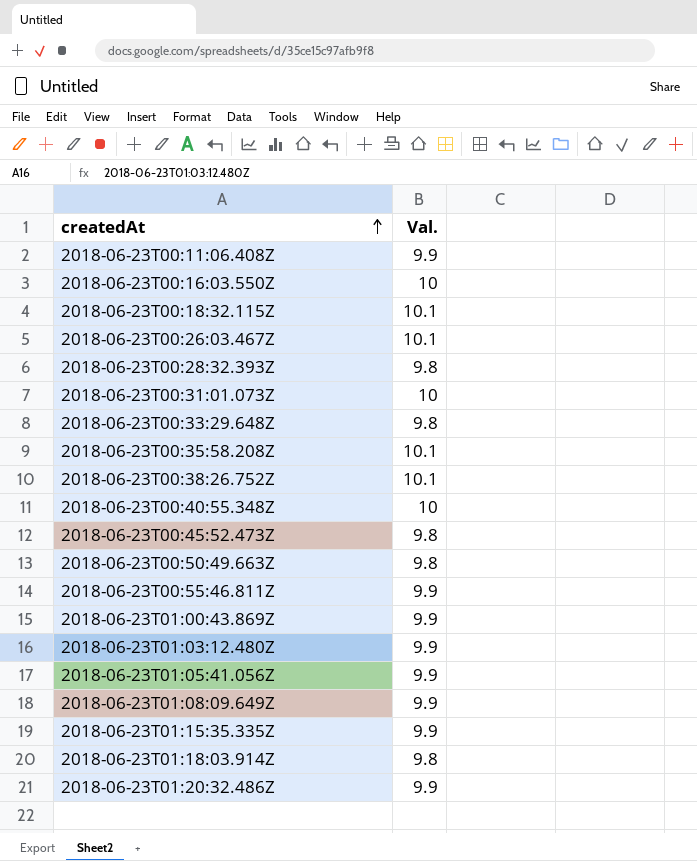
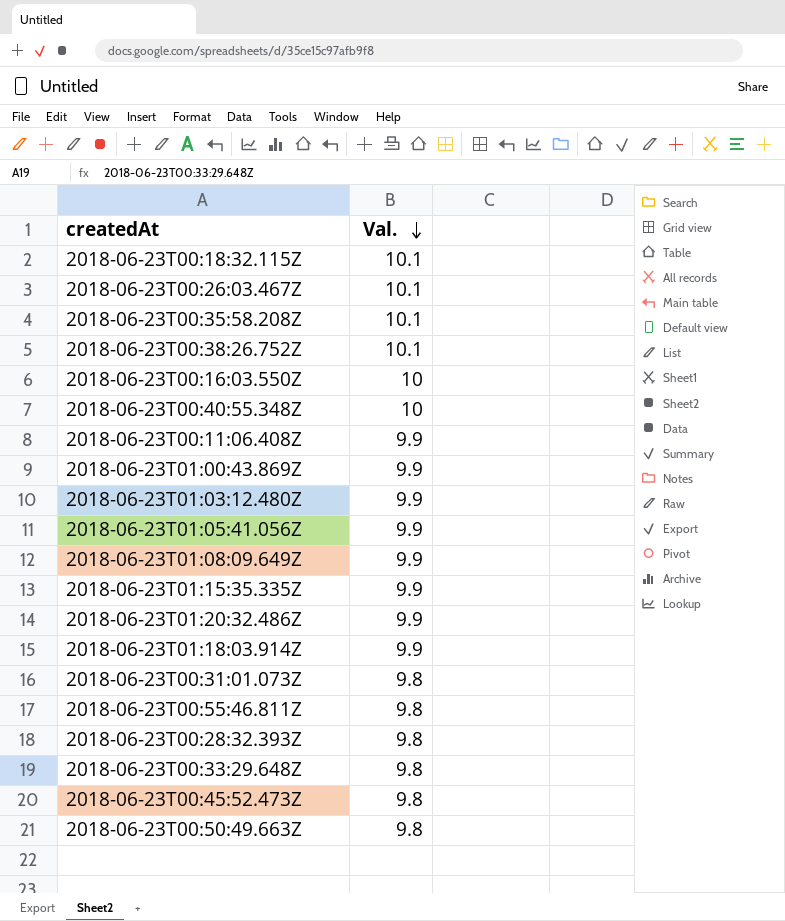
row order: createdAt ascending -> Val. descending
2018-06-23T01:18:03.914Z | Val.: 9.8 -> 9.9
2018-06-23T00:31:01.073Z | Val.: 10 -> 9.8
2018-06-23T00:55:46.811Z | Val.: 9.9 -> 9.8

